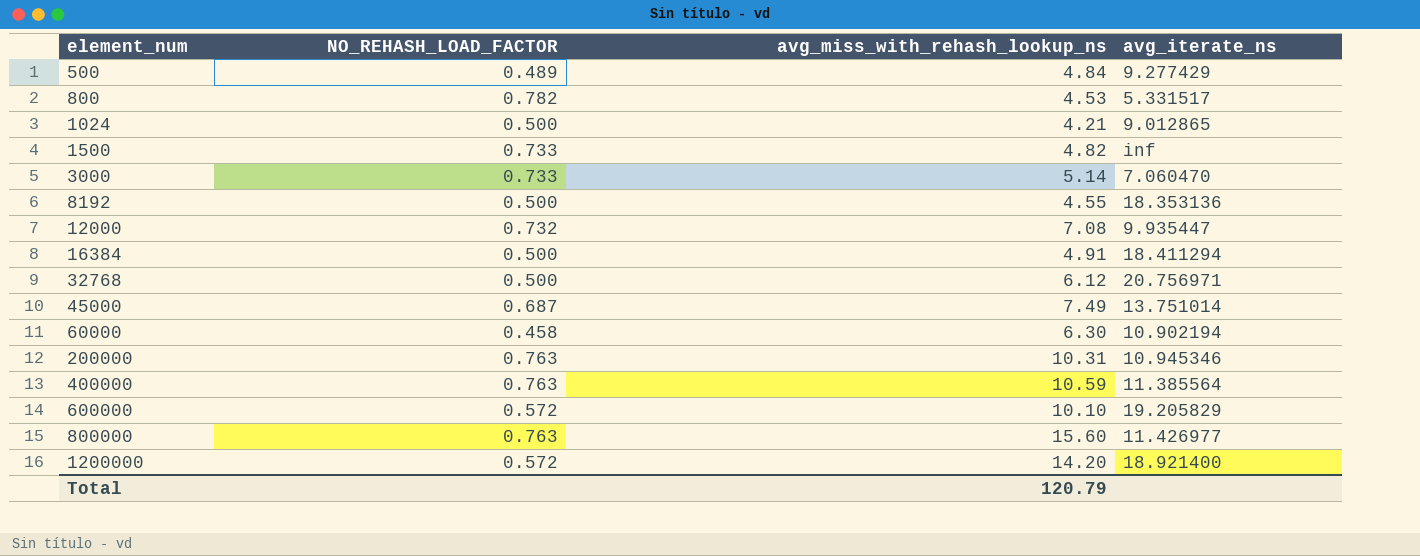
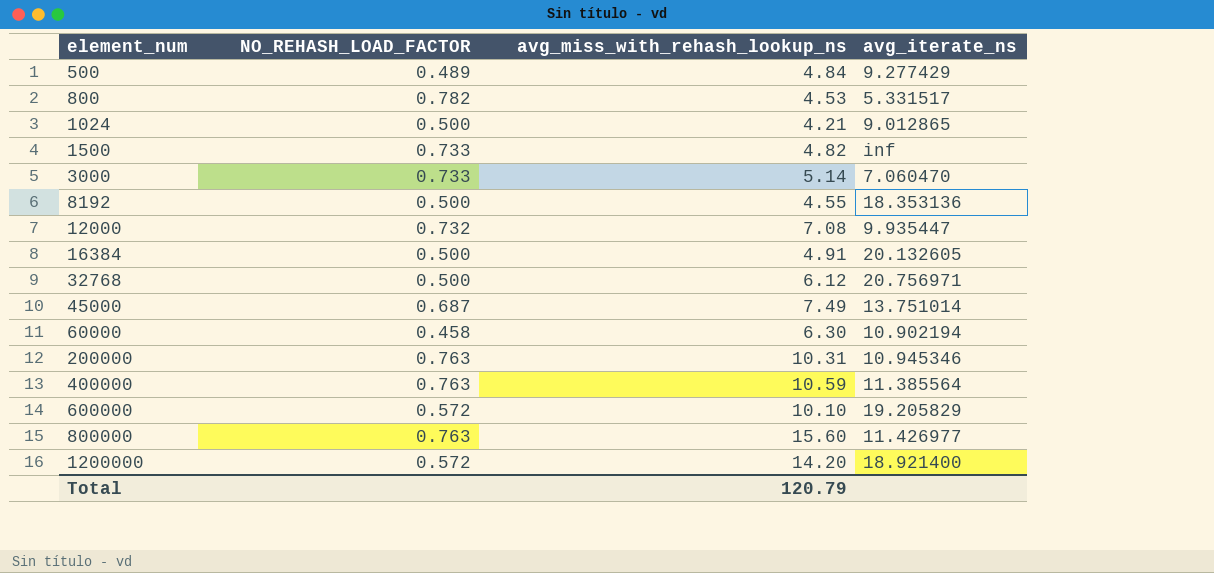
16384 | avg_iterate_ns: 18.411294 -> 20.132605

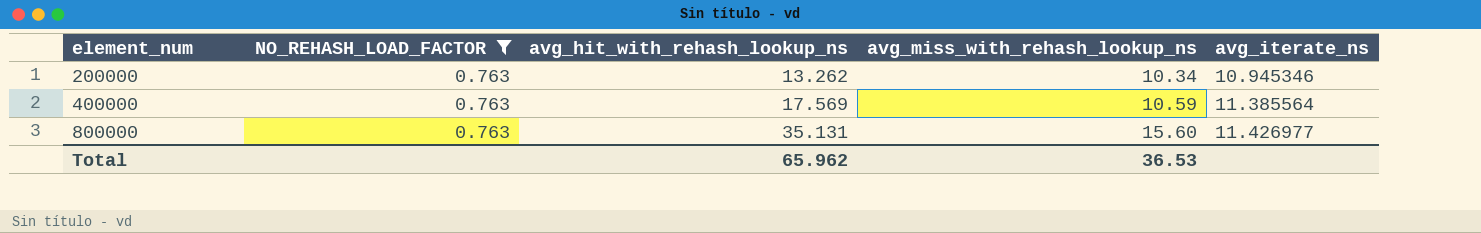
filter: none -> NO_REHASH_LOAD_FACTOR = 0.763
column avg_hit_with_rehash_lookup_ns | position: none -> 3
200000 | avg_miss_with_rehash_lookup_ns: 10.31 -> 10.34
Total | avg_miss_with_rehash_lookup_ns: 120.79 -> 36.53

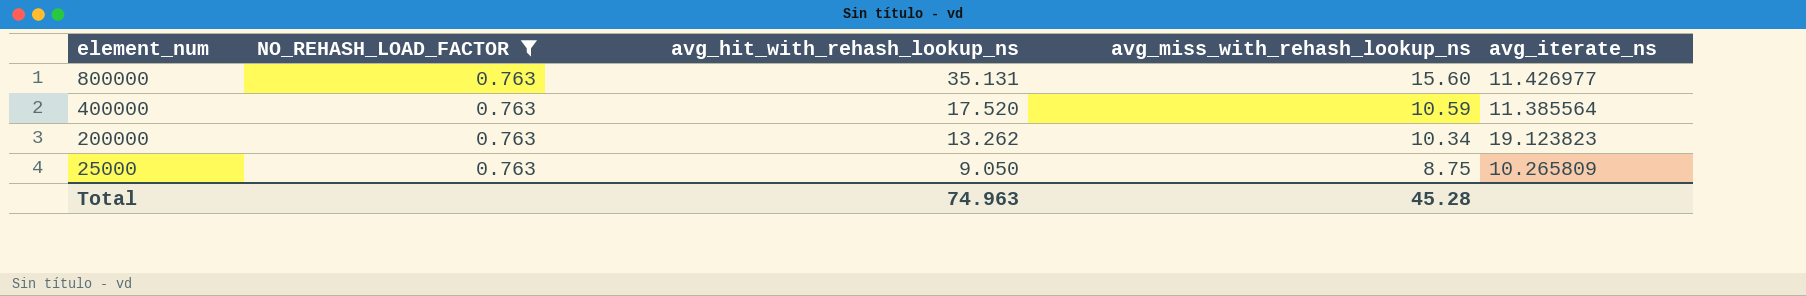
row order: element_num ascending -> element_num descending
400000 | avg_hit_with_rehash_lookup_ns: 17.569 -> 17.520
200000 | avg_iterate_ns: 10.945346 -> 19.123823
row 25000: none -> 0.763 | 9.050 | 8.75 | 10.265809
Total | avg_hit_with_rehash_lookup_ns: 65.962 -> 74.963
Total | avg_miss_with_rehash_lookup_ns: 36.53 -> 45.28

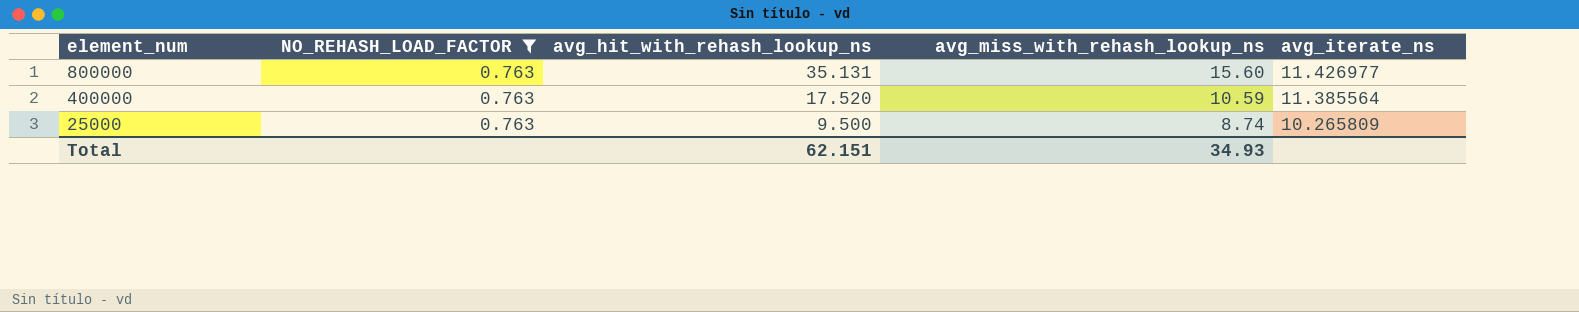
row 200000: 0.763 | 13.262 | 10.34 | 19.123823 -> none
25000 | avg_hit_with_rehash_lookup_ns: 9.050 -> 9.500
25000 | avg_miss_with_rehash_lookup_ns: 8.75 -> 8.74
Total | avg_hit_with_rehash_lookup_ns: 74.963 -> 62.151
Total | avg_miss_with_rehash_lookup_ns: 45.28 -> 34.93

